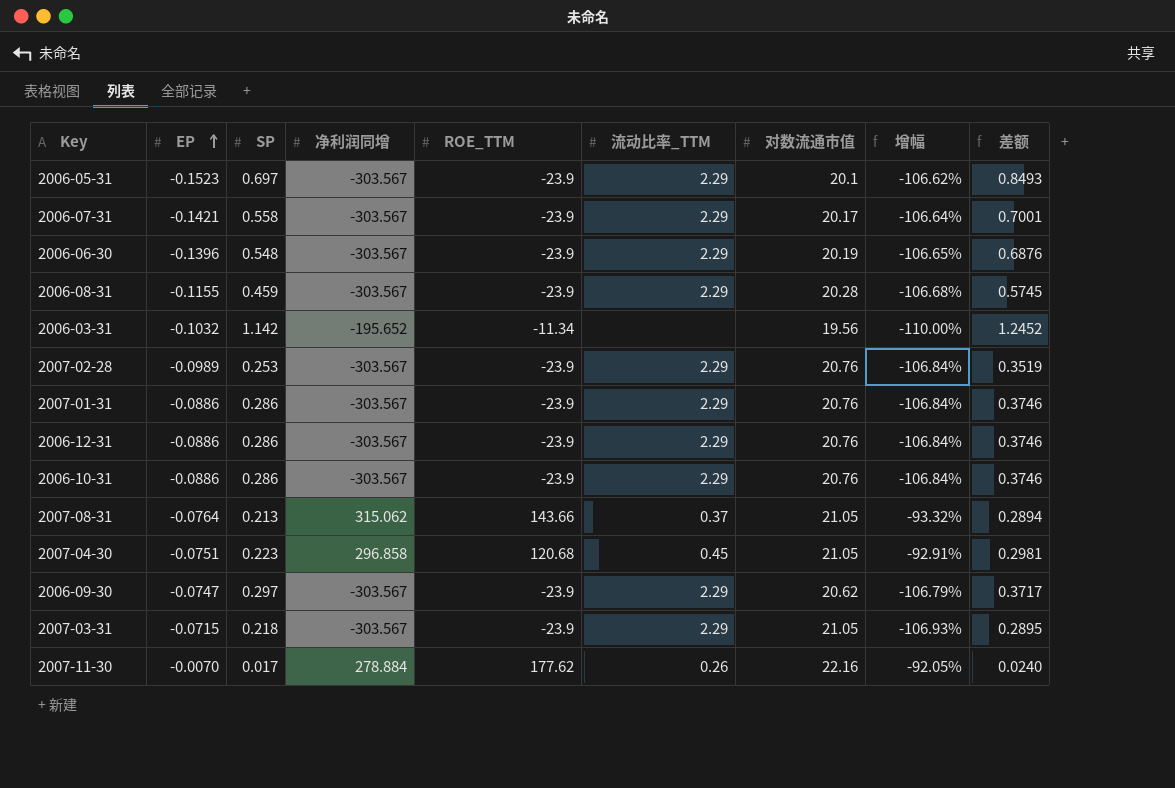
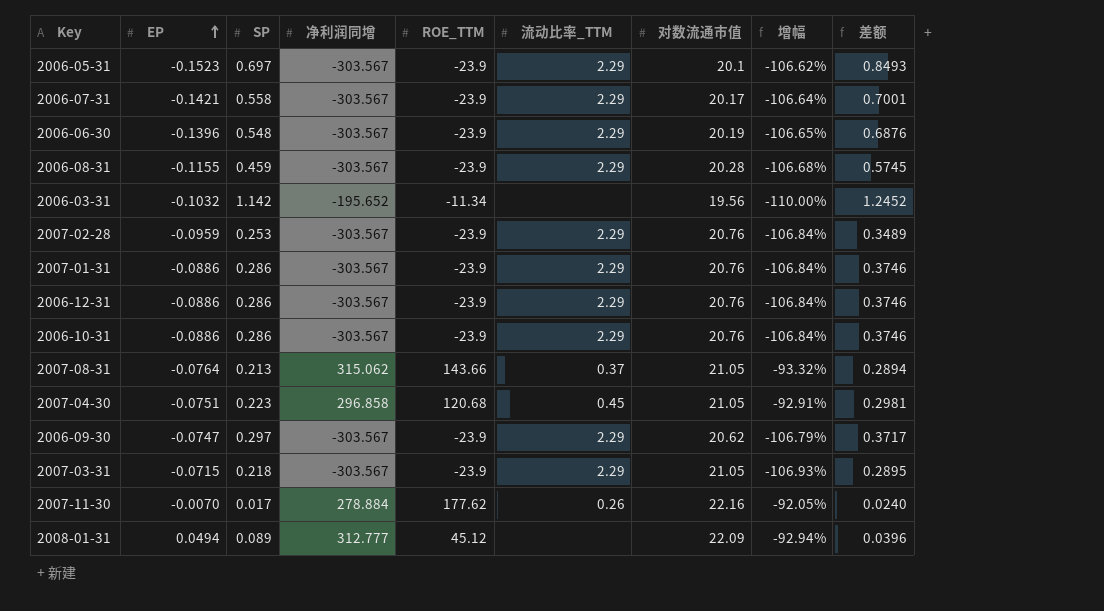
2007-02-28 | EP: -0.0989 -> -0.0959
2007-02-28 | 差额: 0.3519 -> 0.3489
row 2008-01-31: none -> 0.0494 | 0.089 | 312.777 | 45.12 | none | 22.09 | -92.94% | 0.0396

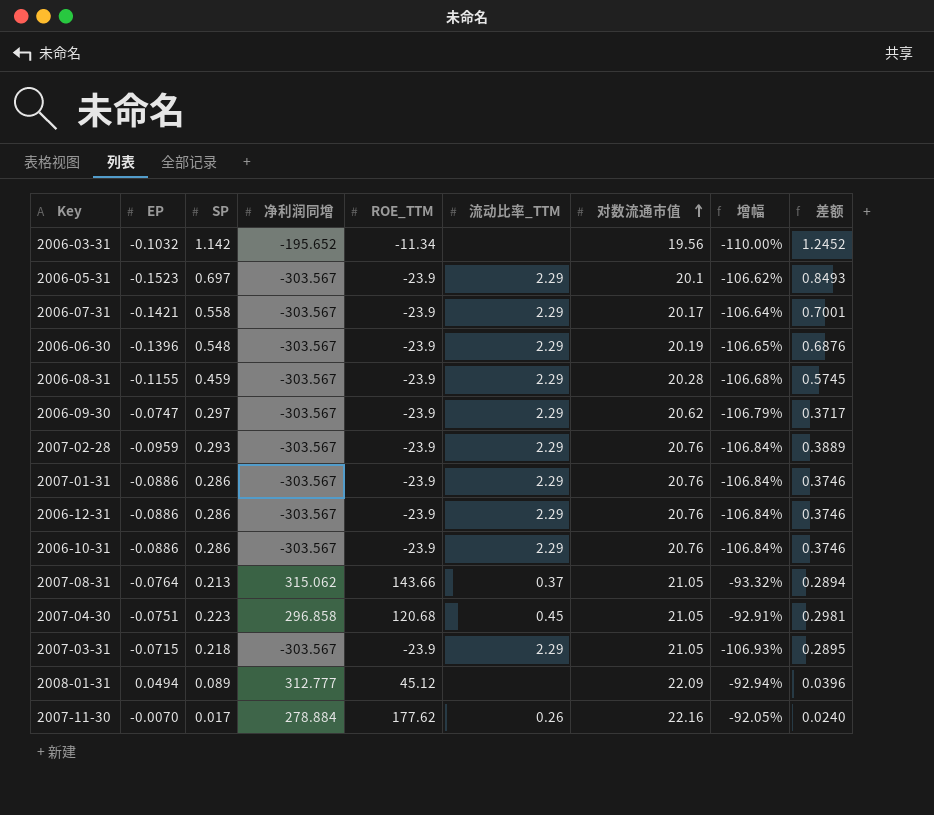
row order: EP ascending -> 对数流通市值 ascending
2007-02-28 | SP: 0.253 -> 0.293
2007-02-28 | 差额: 0.3489 -> 0.3889

